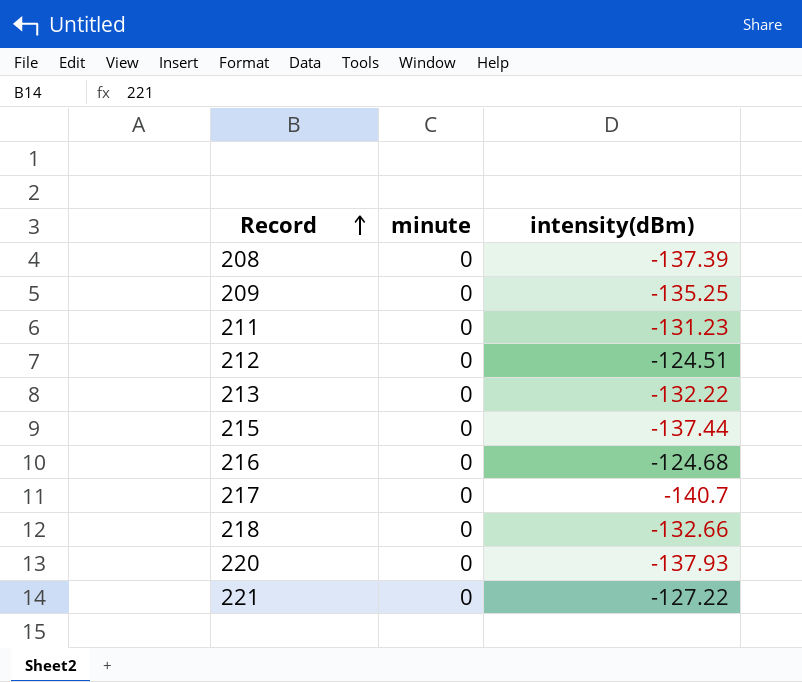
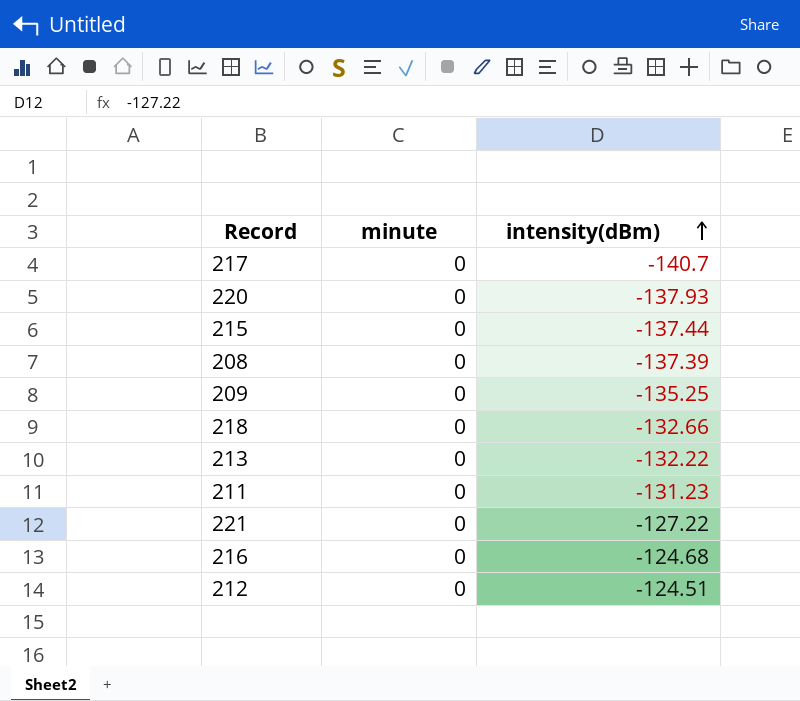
row order: Record ascending -> intensity(dBm) ascending

